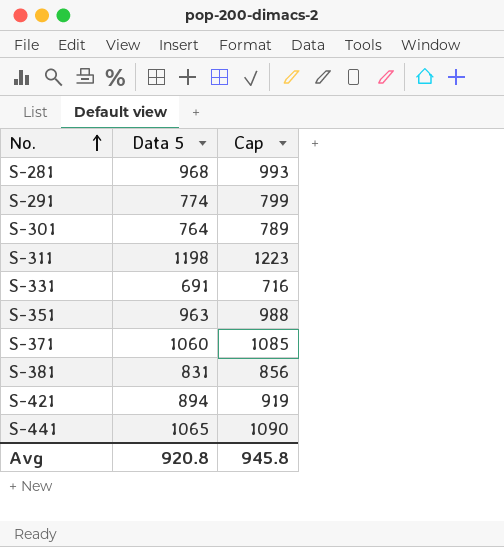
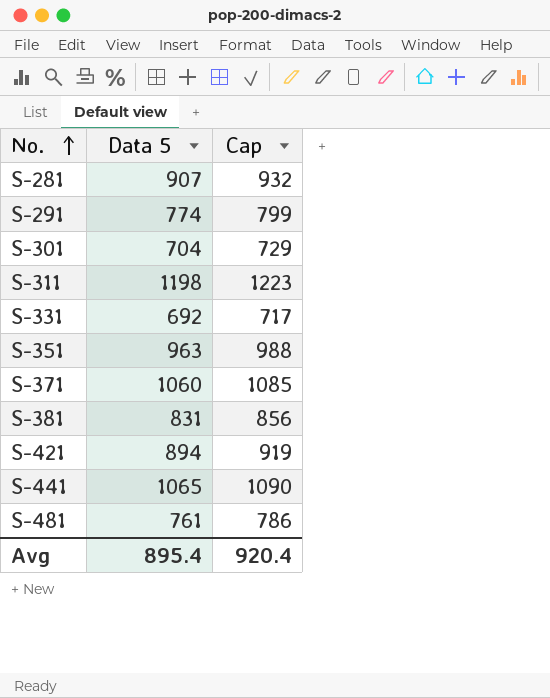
S-281 | Data 5: 968 -> 907
S-281 | Cap: 993 -> 932
S-301 | Data 5: 764 -> 704
S-301 | Cap: 789 -> 729
S-331 | Data 5: 691 -> 692
S-331 | Cap: 716 -> 717
row S-481: none -> 761 | 786
Avg | Data 5: 920.8 -> 895.4
Avg | Cap: 945.8 -> 920.4

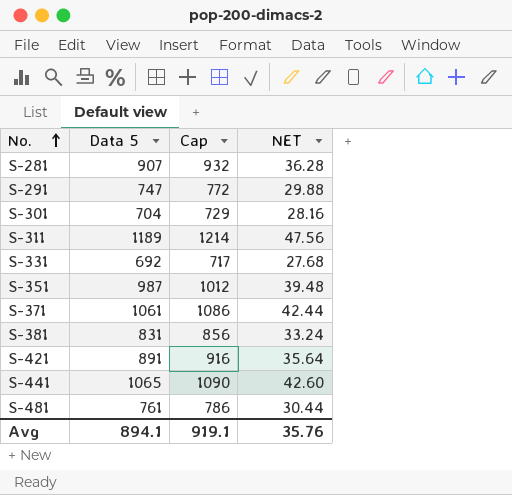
column NET | formula: none -> [Data 5] * 0.04
S-291 | Data 5: 774 -> 747
S-291 | Cap: 799 -> 772
S-311 | Data 5: 1198 -> 1189
S-311 | Cap: 1223 -> 1214
S-351 | Data 5: 963 -> 987
S-351 | Cap: 988 -> 1012
S-371 | Data 5: 1060 -> 1061
S-371 | Cap: 1085 -> 1086
S-421 | Data 5: 894 -> 891
S-421 | Cap: 919 -> 916
Avg | Data 5: 895.4 -> 894.1
Avg | Cap: 920.4 -> 919.1

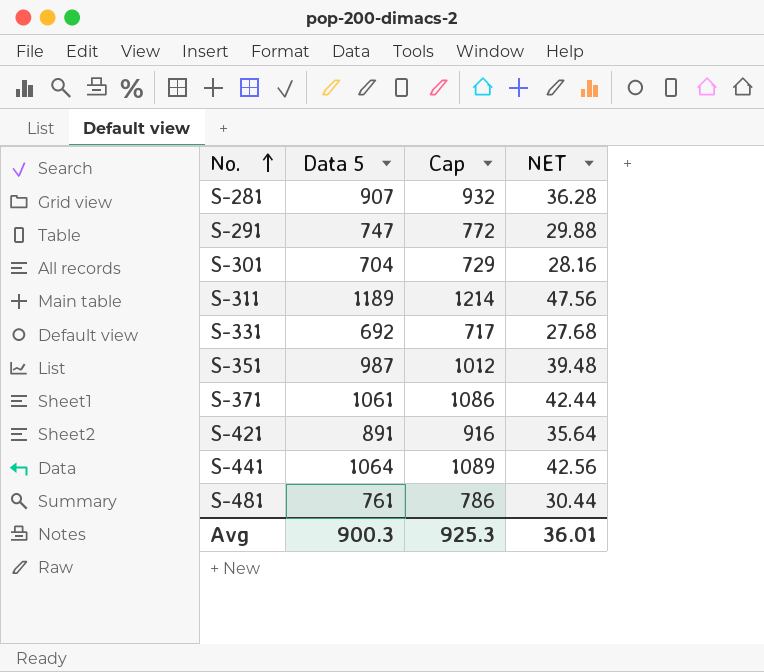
row S-381: 831 | 856 | 33.24 -> none
S-441 | Data 5: 1065 -> 1064
S-441 | Cap: 1090 -> 1089
S-441 | NET: 42.60 -> 42.56
Avg | Data 5: 894.1 -> 900.3
Avg | Cap: 919.1 -> 925.3
Avg | NET: 35.76 -> 36.01

